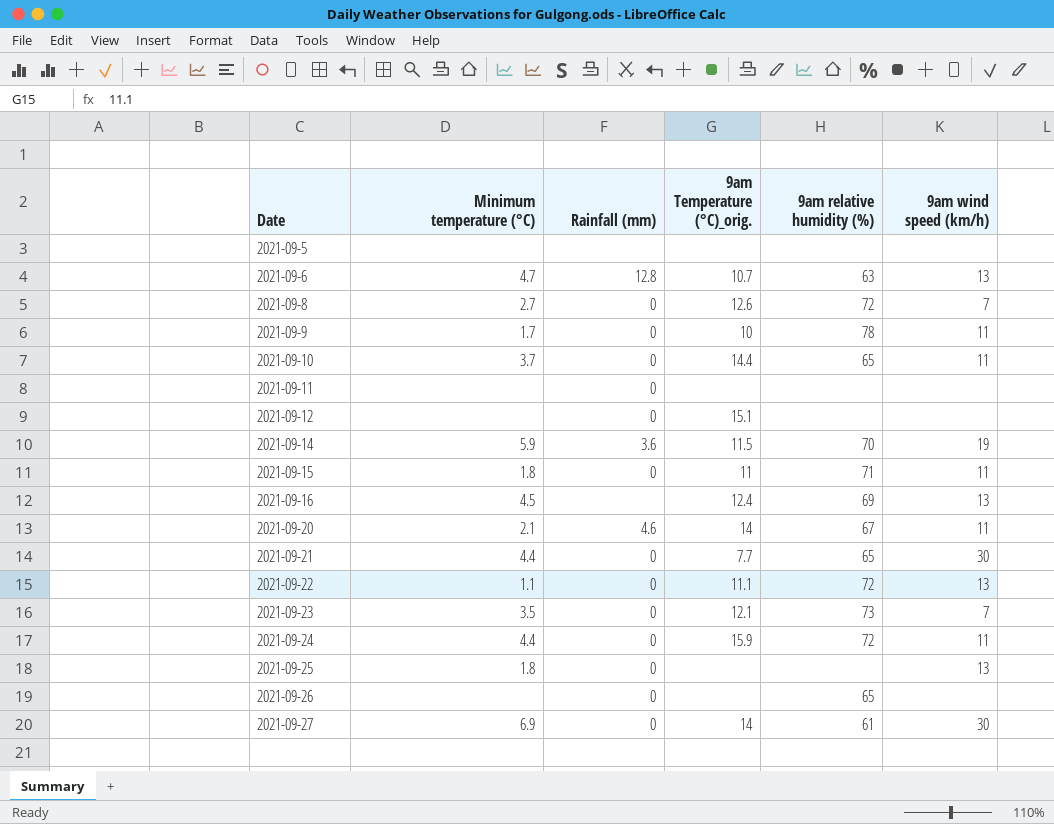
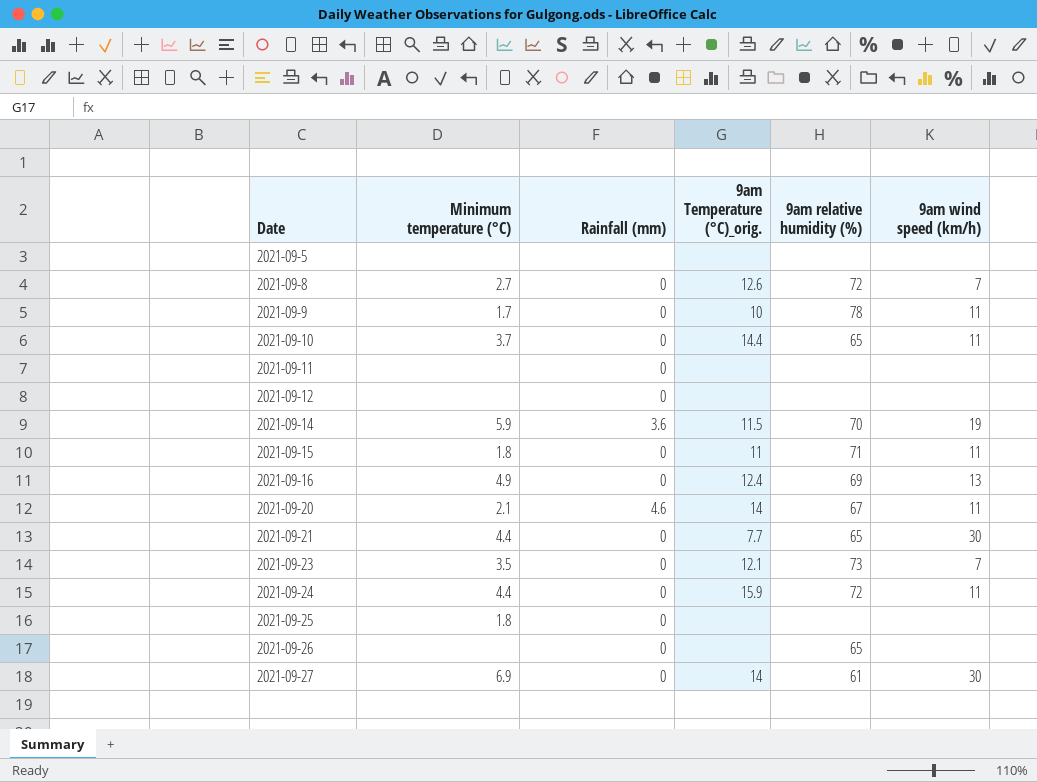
row 2021-09-6: 4.7 | 12.8 | 10.7 | 63 | 13 -> none
row 2021-09-22: 1.1 | 0 | 11.1 | 72 | 13 -> none
2021-09-12 | 9am Temperature (°C)_orig.: 15.1 -> none
2021-09-16 | Minimum temperature (°C): 4.5 -> 4.9
2021-09-16 | Rainfall (mm): none -> 0
2021-09-25 | 9am wind speed (km/h): 13 -> none

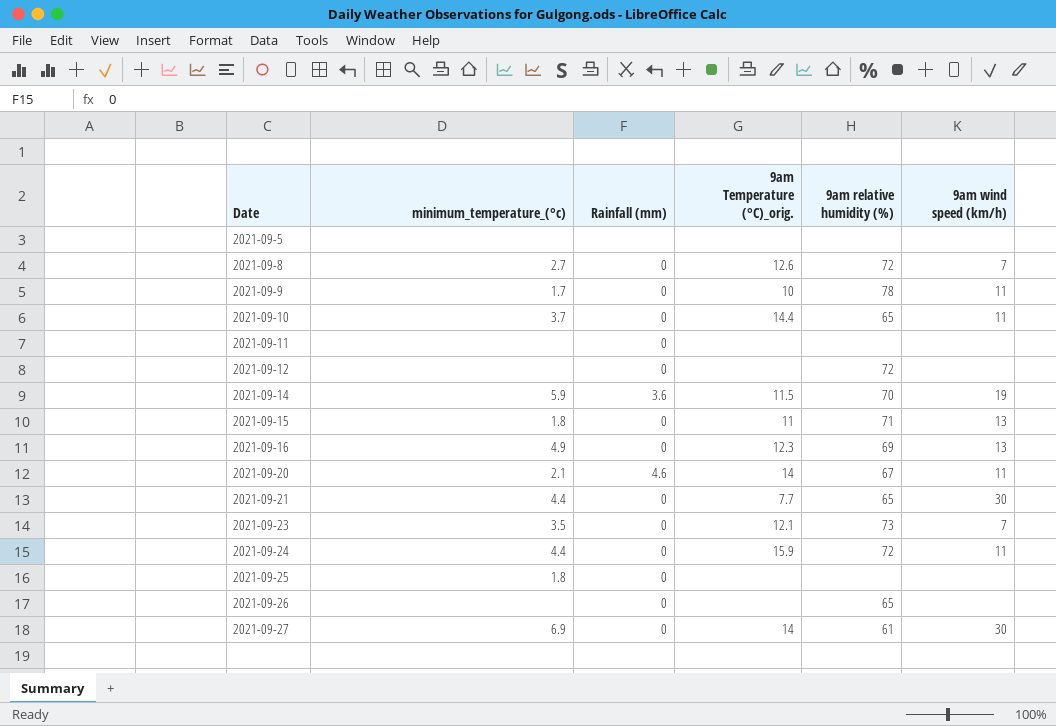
column name: Minimum temperature (°C) -> minimum_temperature_(°c)
2021-09-12 | 9am relative humidity (%): none -> 72
2021-09-15 | 9am wind speed (km/h): 11 -> 13
2021-09-16 | 9am Temperature (°C)_orig.: 12.4 -> 12.3

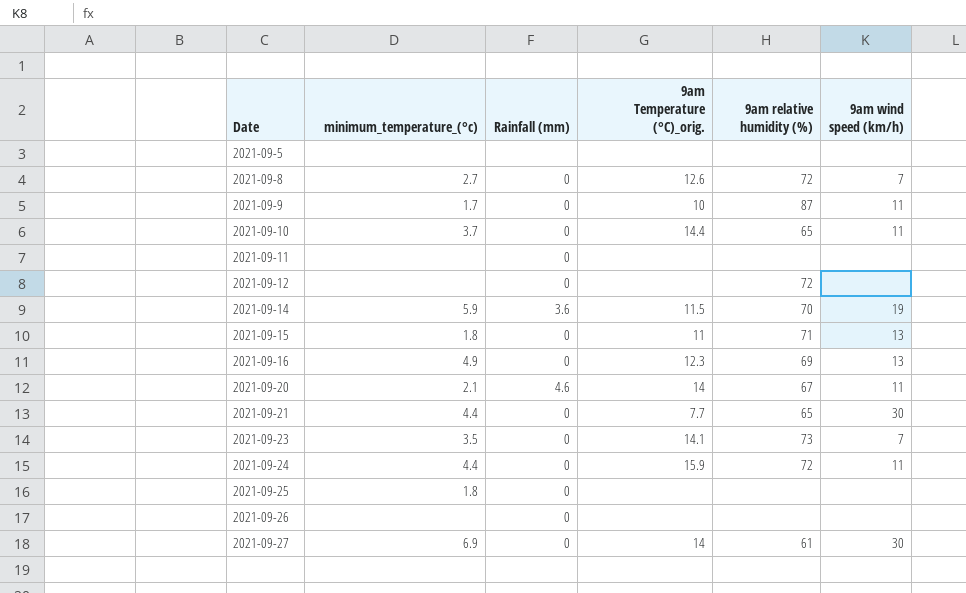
2021-09-9 | 9am relative humidity (%): 78 -> 87
2021-09-23 | 9am Temperature (°C)_orig.: 12.1 -> 14.1
2021-09-26 | 9am relative humidity (%): 65 -> none

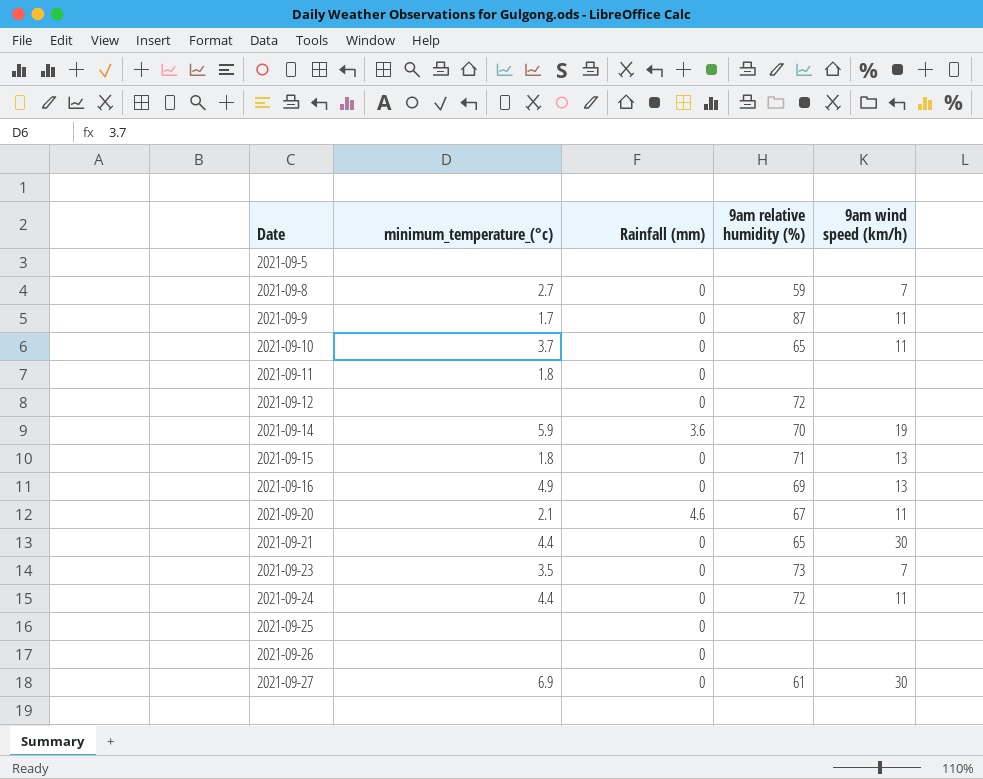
column 9am Temperature (°C)_orig. | position: 4 -> none
2021-09-8 | 9am relative humidity (%): 72 -> 59
2021-09-11 | minimum_temperature_(°c): none -> 1.8
2021-09-25 | minimum_temperature_(°c): 1.8 -> none

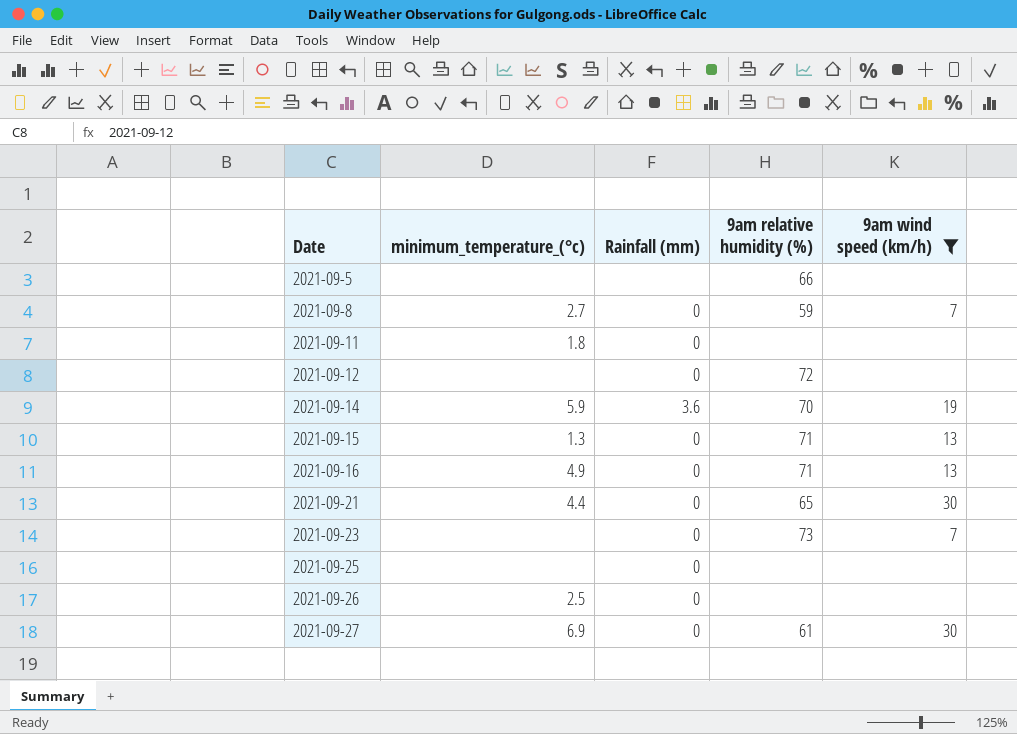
filter: none -> 9am wind speed (km/h) != 11
2021-09-5 | 9am relative humidity (%): none -> 66
2021-09-15 | minimum_temperature_(°c): 1.8 -> 1.3
2021-09-16 | 9am relative humidity (%): 69 -> 71
2021-09-23 | minimum_temperature_(°c): 3.5 -> none
2021-09-26 | minimum_temperature_(°c): none -> 2.5

